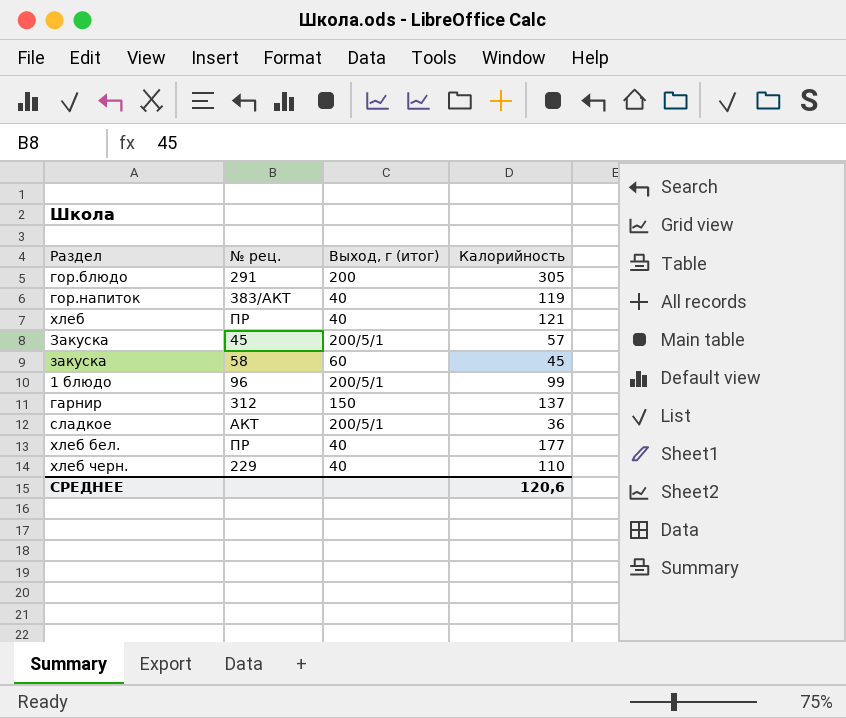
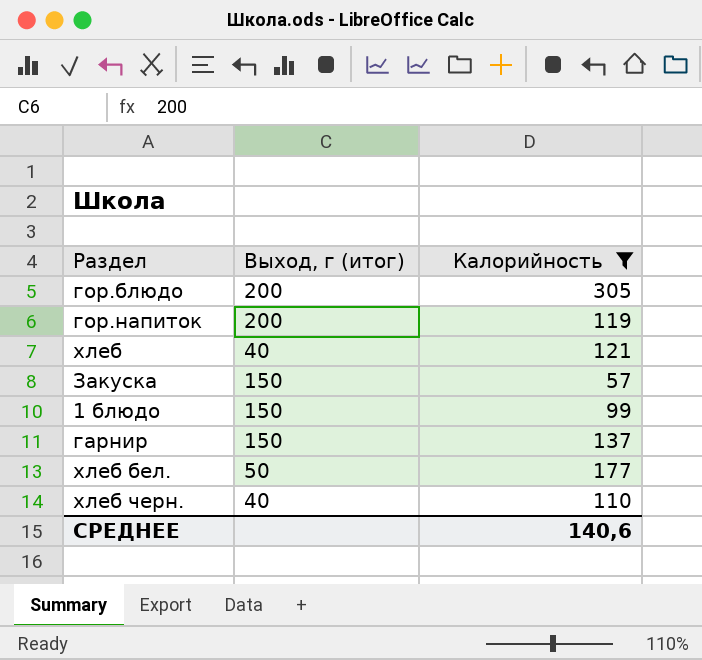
filter: none -> Калорийность >= 57
column № рец. | position: 2 -> none
гор.напиток | Выход, г (итог): 40 -> 200
Закуска | Выход, г (итог): 200/5/1 -> 150
1 блюдо | Выход, г (итог): 200/5/1 -> 150
хлеб бел. | Выход, г (итог): 40 -> 50
СРЕДНЕЕ | Калорийность: 120,6 -> 140,6

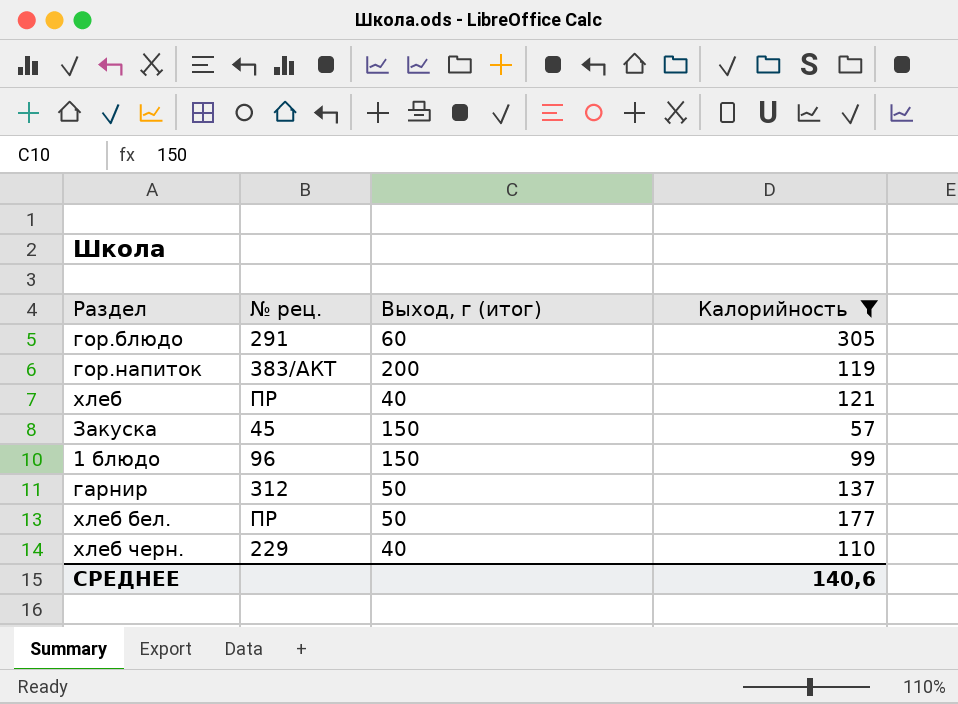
column № рец. | position: none -> 2
гор.блюдо | Выход, г (итог): 200 -> 60
гарнир | Выход, г (итог): 150 -> 50

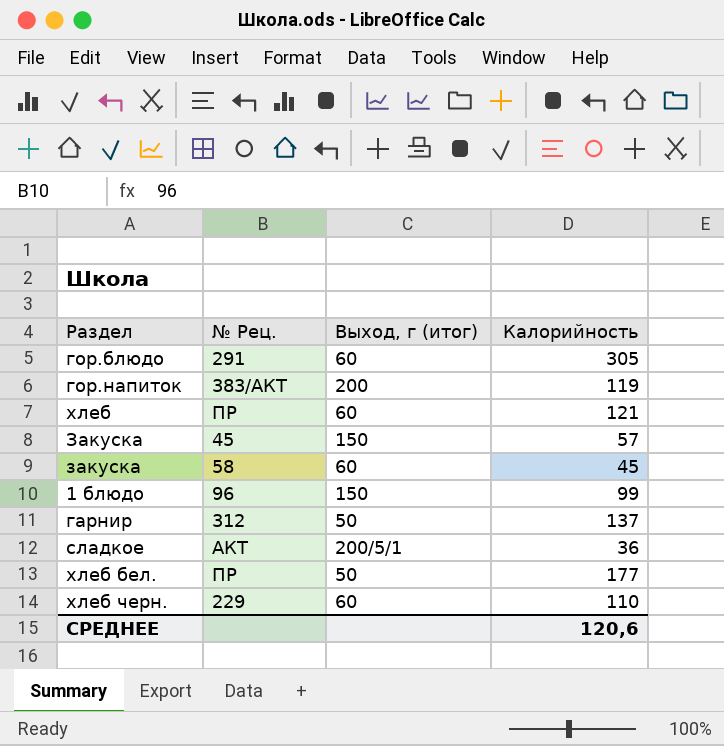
filter: Калорийность >= 57 -> none
column name: № рец. -> № Рец.
хлеб | Выход, г (итог): 40 -> 60
хлеб черн. | Выход, г (итог): 40 -> 60
СРЕДНЕЕ | Калорийность: 140,6 -> 120,6

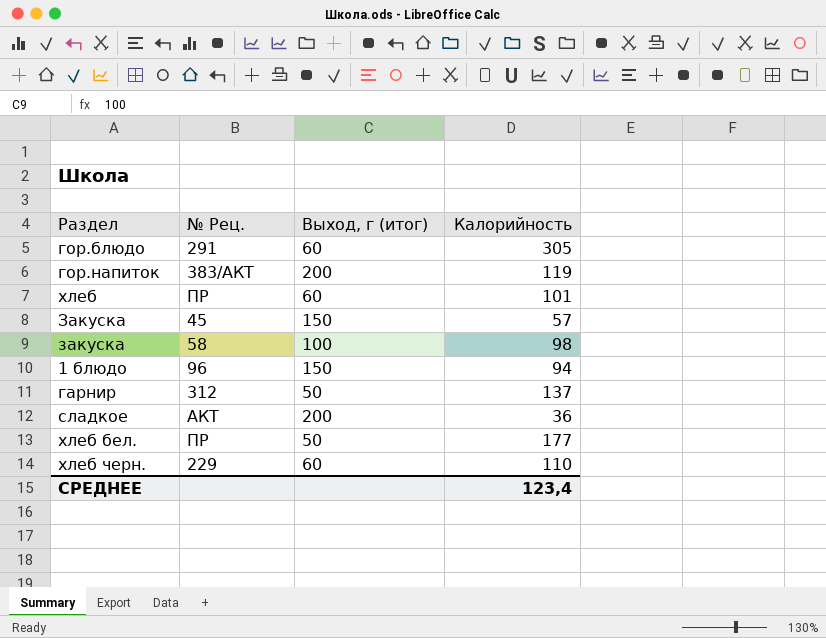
хлеб | Калорийность: 121 -> 101
закуска | Выход, г (итог): 60 -> 100
закуска | Калорийность: 45 -> 98
1 блюдо | Калорийность: 99 -> 94
сладкое | Выход, г (итог): 200/5/1 -> 200
СРЕДНЕЕ | Калорийность: 120,6 -> 123,4

